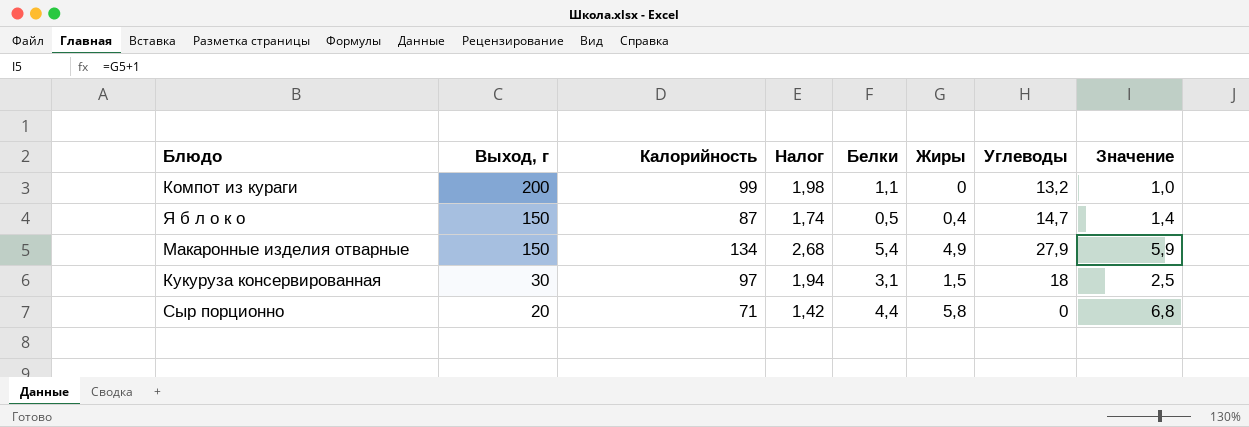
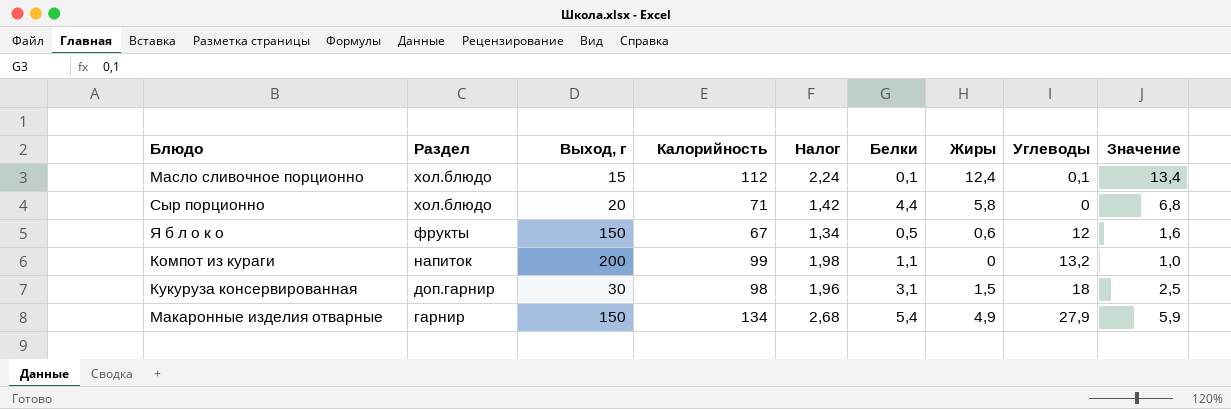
row order: Выход, г descending -> Раздел descending
column Раздел | position: none -> 2
row Масло сливочное порционно: none -> хол.блюдо | 15 | 112 | 2,24 | 0,1 | 12,4 | 0,1 | 13,4
Я б л о к о | Калорийность: 87 -> 67
Я б л о к о | Налог: 1,74 -> 1,34
Я б л о к о | Жиры: 0,4 -> 0,6
Я б л о к о | Углеводы: 14,7 -> 12
Я б л о к о | Значение: 1,4 -> 1,6
Кукуруза консервированная | Калорийность: 97 -> 98
Кукуруза консервированная | Налог: 1,94 -> 1,96

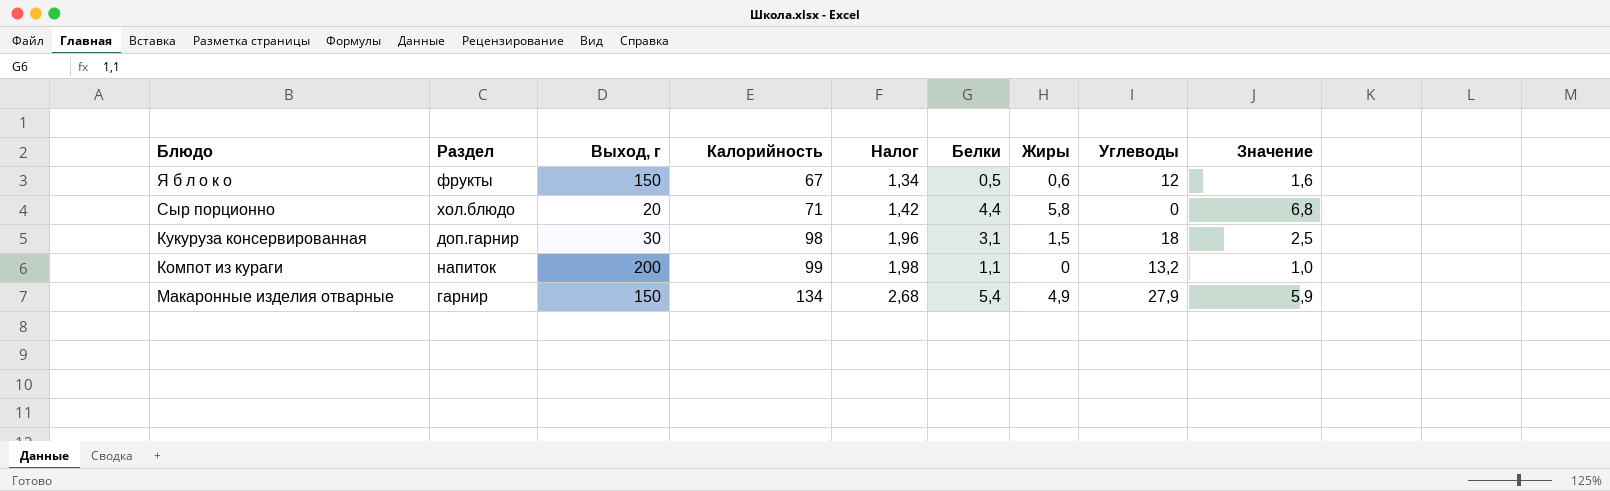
row order: Раздел descending -> Калорийность ascending
row Масло сливочное порционно: хол.блюдо | 15 | 112 | 2,24 | 0,1 | 12,4 | 0,1 | 13,4 -> none

